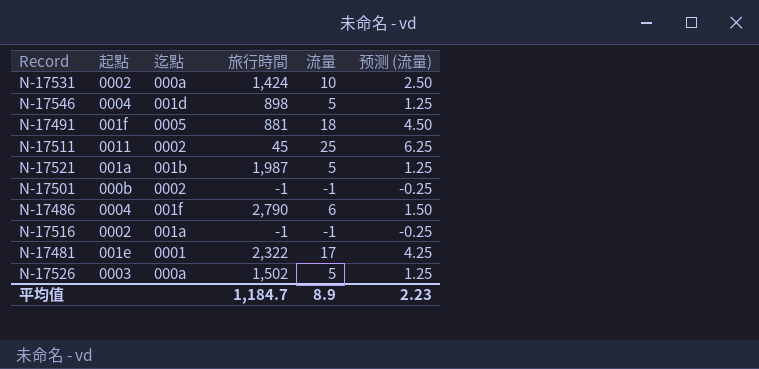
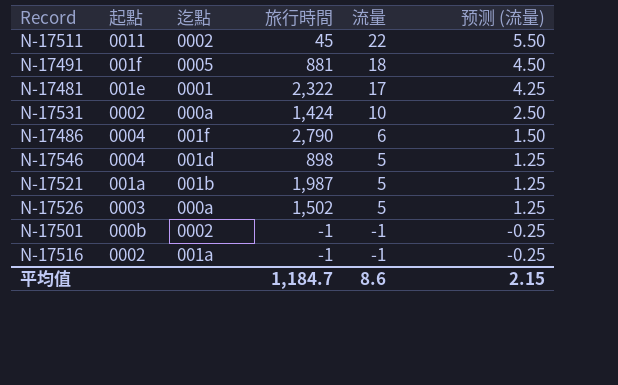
row order: none -> 流量 descending
N-17511 | 流量: 25 -> 22
N-17511 | 预测 (流量): 6.25 -> 5.50
平均值 | 流量: 8.9 -> 8.6
平均值 | 预测 (流量): 2.23 -> 2.15

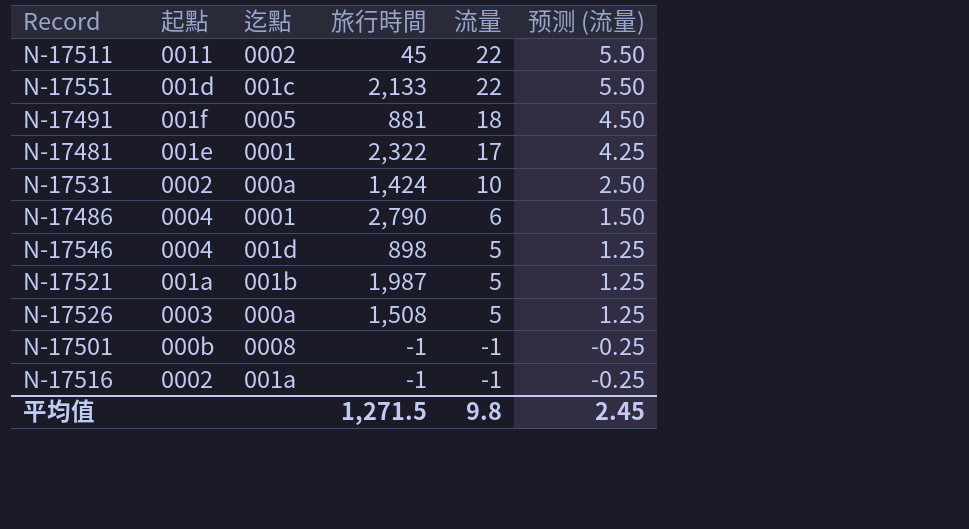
row N-17551: none -> 001d | 001c | 2,133 | 22 | 5.50
N-17486 | 迄點: 001f -> 0001
N-17526 | 旅行時間: 1,502 -> 1,508
N-17501 | 迄點: 0002 -> 0008
平均值 | 旅行時間: 1,184.7 -> 1,271.5
平均值 | 流量: 8.6 -> 9.8
平均值 | 预测 (流量): 2.15 -> 2.45

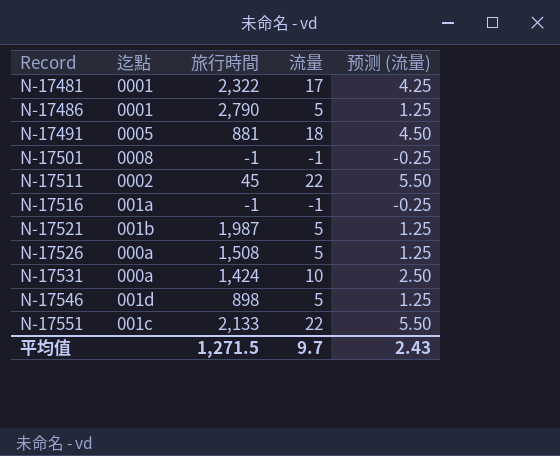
row order: 流量 descending -> Record ascending
column 起點 | position: 2 -> none
N-17486 | 流量: 6 -> 5
N-17486 | 预测 (流量): 1.50 -> 1.25
平均值 | 流量: 9.8 -> 9.7
平均值 | 预测 (流量): 2.45 -> 2.43

